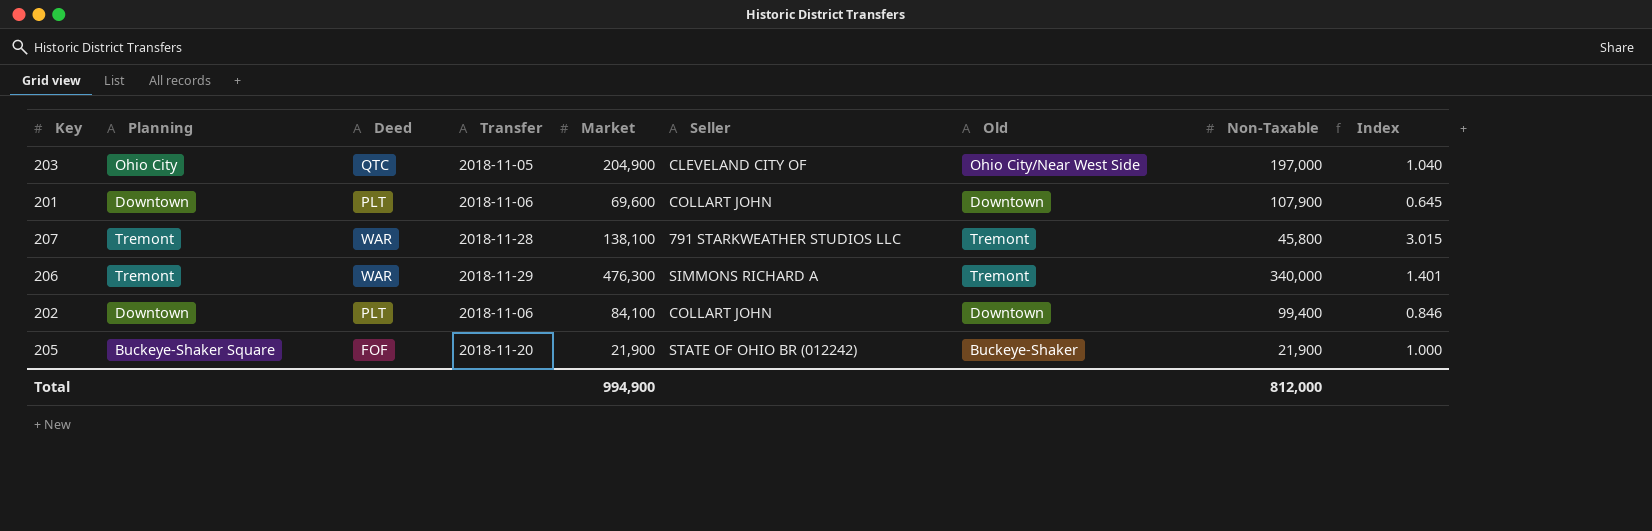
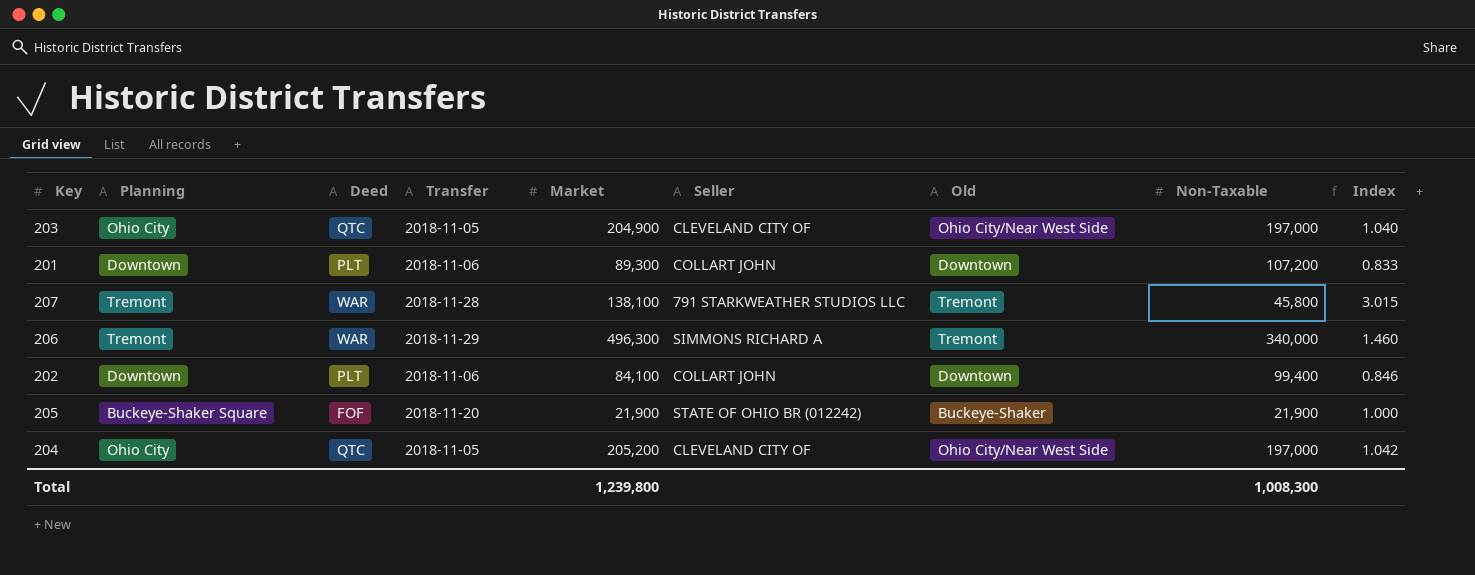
201 | Market: 69,600 -> 89,300
201 | Non-Taxable: 107,900 -> 107,200
201 | Index: 0.645 -> 0.833
206 | Market: 476,300 -> 496,300
206 | Index: 1.401 -> 1.460
row 204: none -> Ohio City | QTC | 2018-11-05 | 205,200 | CLEVELAND CITY OF | Ohio City/Near West Side | 197,000 | 1.042
Total | Market: 994,900 -> 1,239,800
Total | Non-Taxable: 812,000 -> 1,008,300

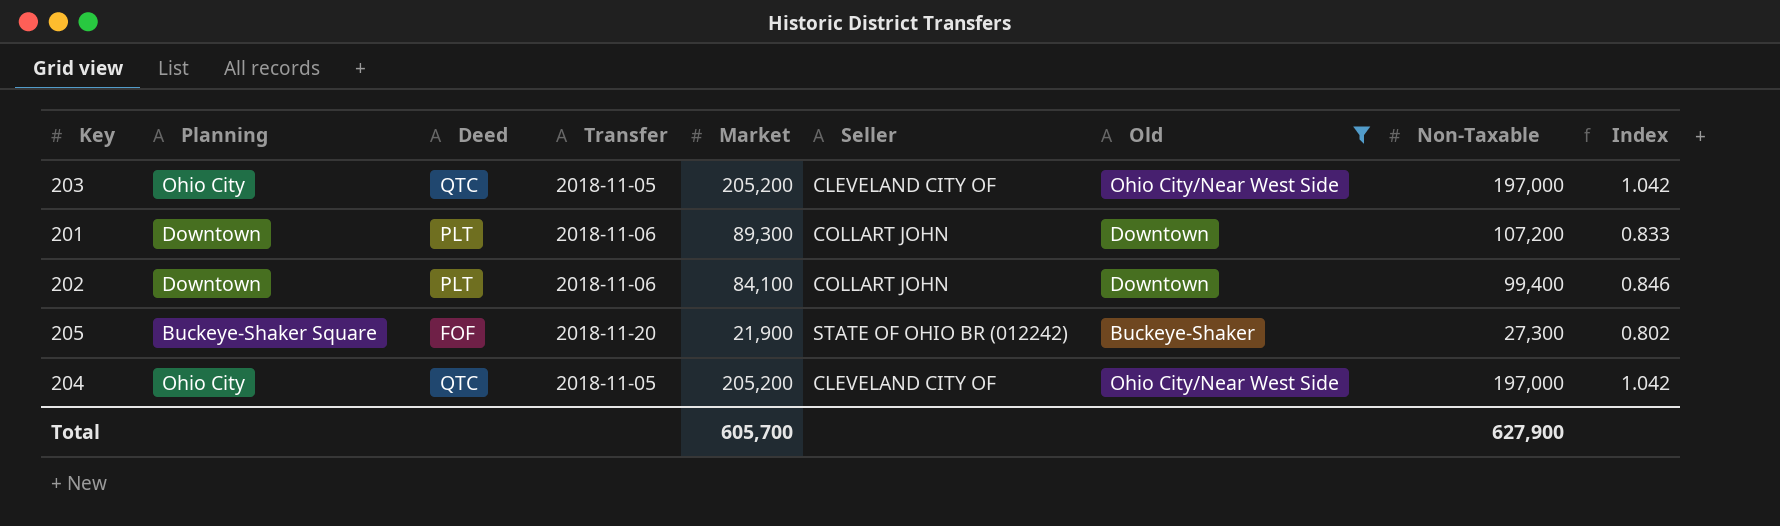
filter: none -> Old != Tremont
203 | Market: 204,900 -> 205,200
203 | Index: 1.040 -> 1.042
205 | Non-Taxable: 21,900 -> 27,300
205 | Index: 1.000 -> 0.802
Total | Market: 1,239,800 -> 605,700
Total | Non-Taxable: 1,008,300 -> 627,900

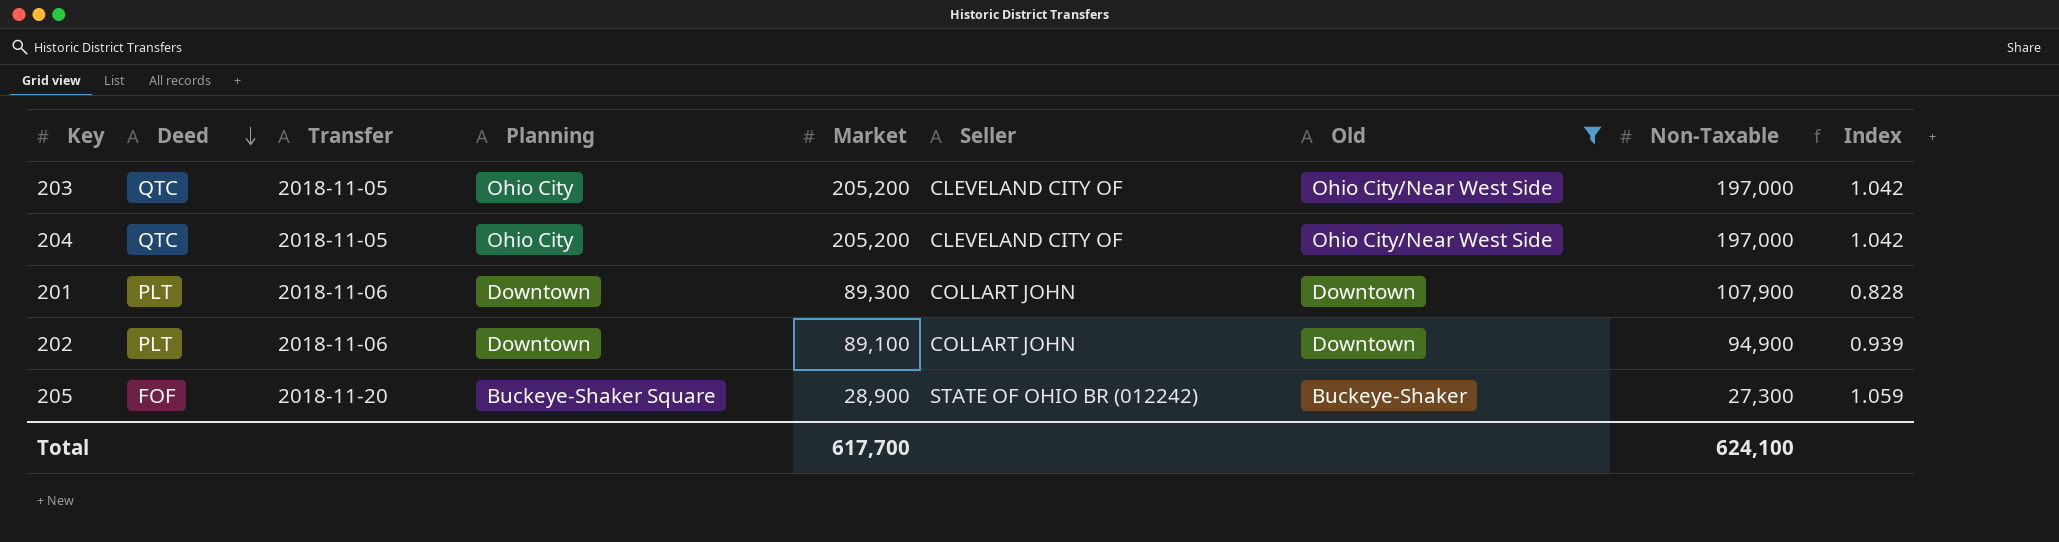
row order: none -> Deed descending
column Planning | position: 2 -> 4
201 | Non-Taxable: 107,200 -> 107,900
201 | Index: 0.833 -> 0.828
202 | Market: 84,100 -> 89,100
202 | Non-Taxable: 99,400 -> 94,900
202 | Index: 0.846 -> 0.939
205 | Market: 21,900 -> 28,900
205 | Index: 0.802 -> 1.059
Total | Market: 605,700 -> 617,700
Total | Non-Taxable: 627,900 -> 624,100

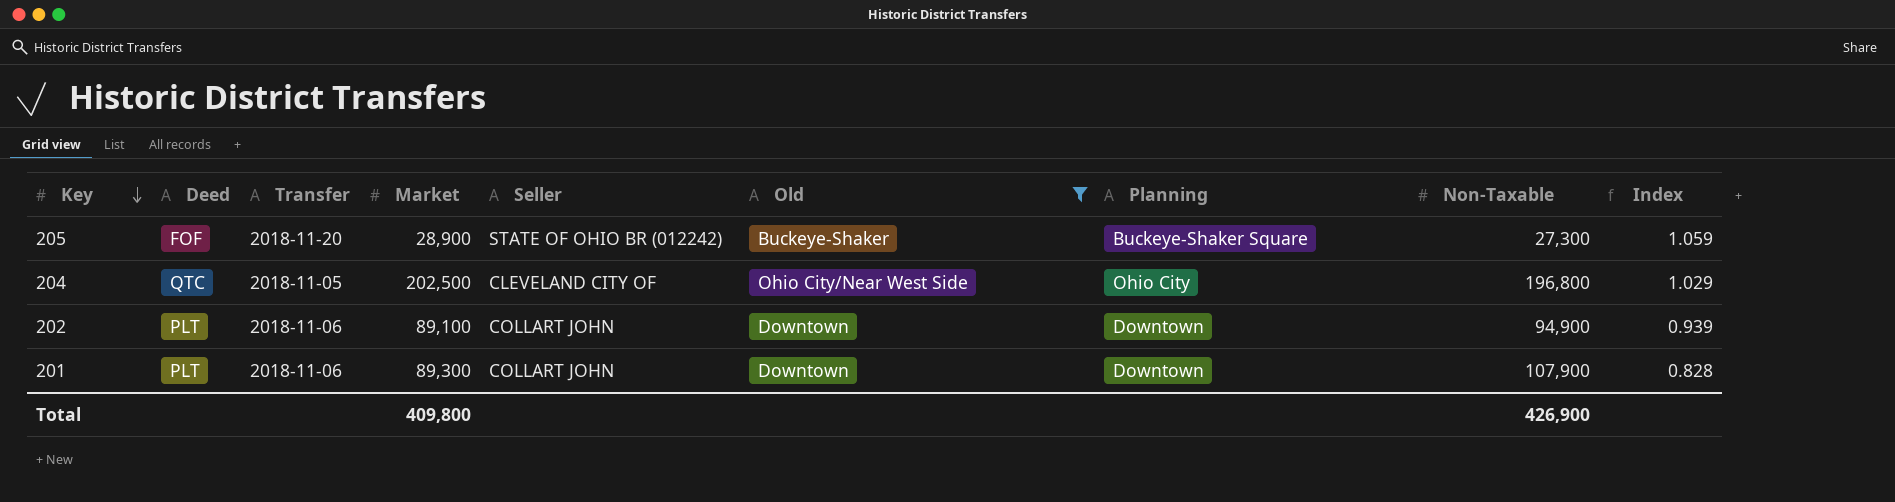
row order: Deed descending -> Key descending
column Planning | position: 4 -> 7
row 203: QTC | 2018-11-05 | Ohio City | 205,200 | CLEVELAND CITY OF | Ohio City/Near West Side | 197,000 | 1.042 -> none
204 | Market: 205,200 -> 202,500
204 | Non-Taxable: 197,000 -> 196,800
204 | Index: 1.042 -> 1.029
Total | Market: 617,700 -> 409,800
Total | Non-Taxable: 624,100 -> 426,900

